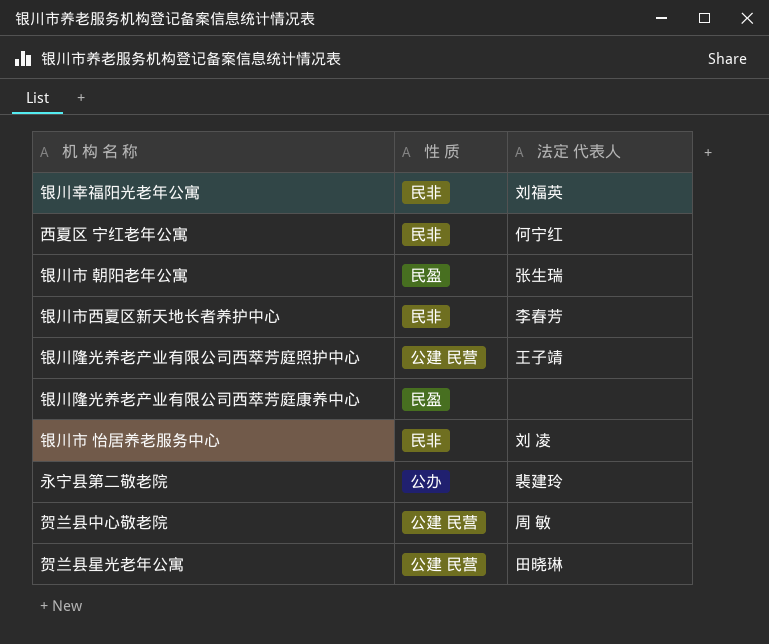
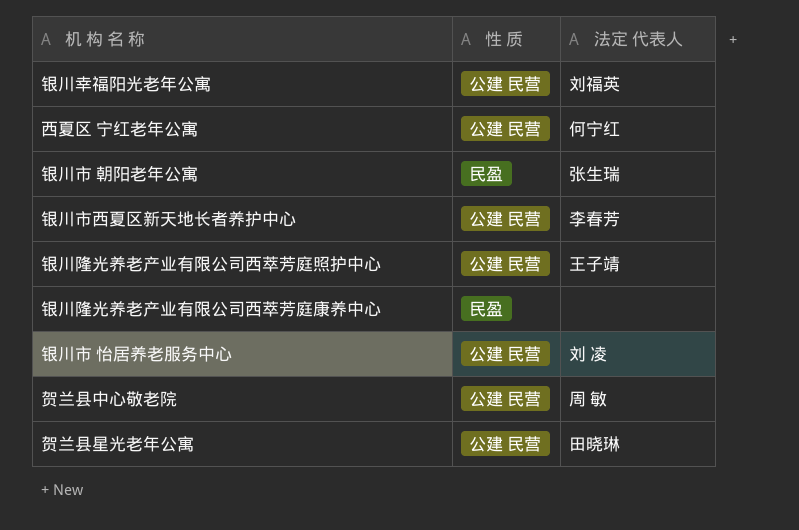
row 永宁县第二敬老院: 公办 | 裴建玲 -> none
银川幸福阳光老年公寓 | 性 质: 民非 -> 公建 民营
西夏区 宁红老年公寓 | 性 质: 民非 -> 公建 民营
银川市西夏区新天地长者养护中心 | 性 质: 民非 -> 公建 民营
银川市 怡居养老服务中心 | 性 质: 民非 -> 公建 民营

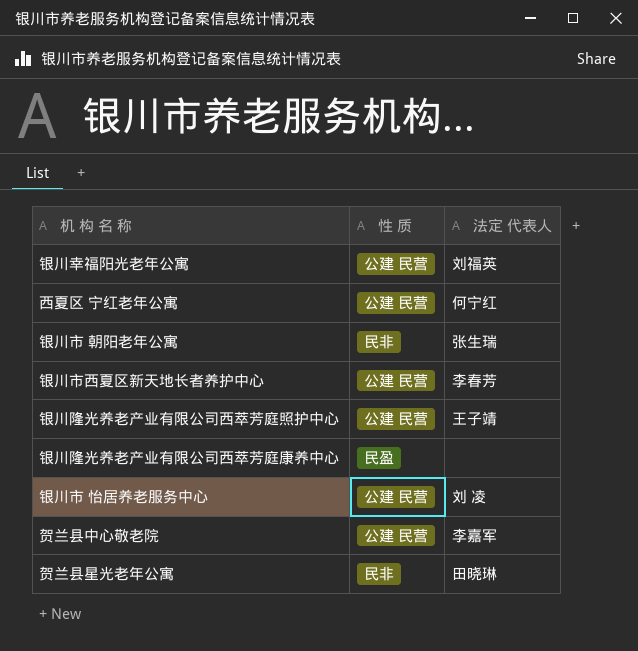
银川市 朝阳老年公寓 | 性 质: 民盈 -> 民非
贺兰县中心敬老院 | 法定 代表人: 周 敏 -> 李嘉军
贺兰县星光老年公寓 | 性 质: 公建 民营 -> 民非

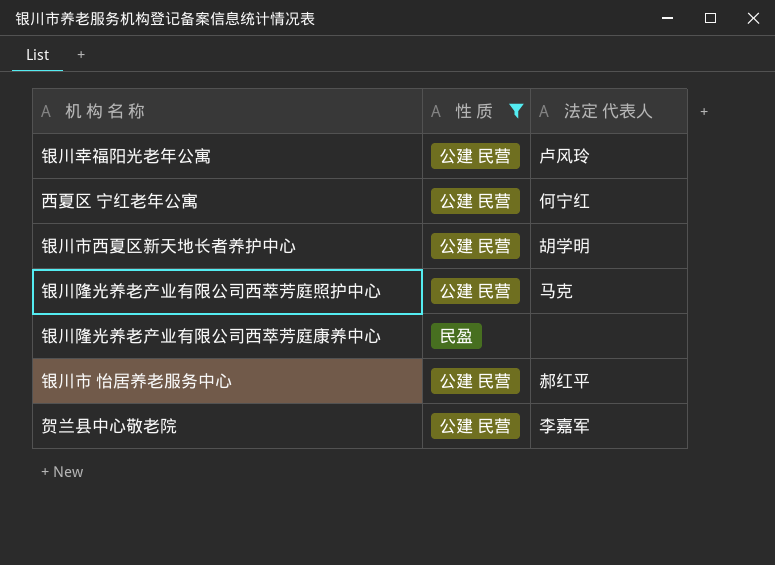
filter: none -> 性 质 != 民非
银川幸福阳光老年公寓 | 法定 代表人: 刘福英 -> 卢风玲
银川市西夏区新天地长者养护中心 | 法定 代表人: 李春芳 -> 胡学明
银川隆光养老产业有限公司西萃芳庭照护中心 | 法定 代表人: 王子靖 -> 马克
银川市 怡居养老服务中心 | 法定 代表人: 刘 凌 -> 郝红平

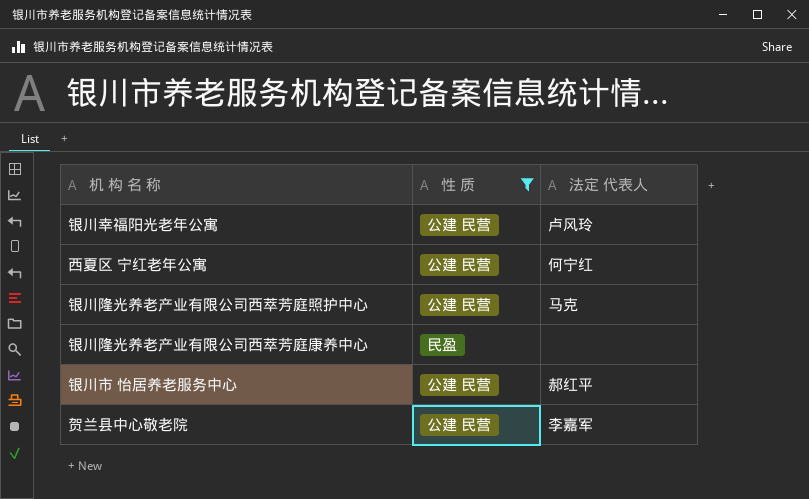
row 银川市西夏区新天地长者养护中心: 公建 民营 | 胡学明 -> none

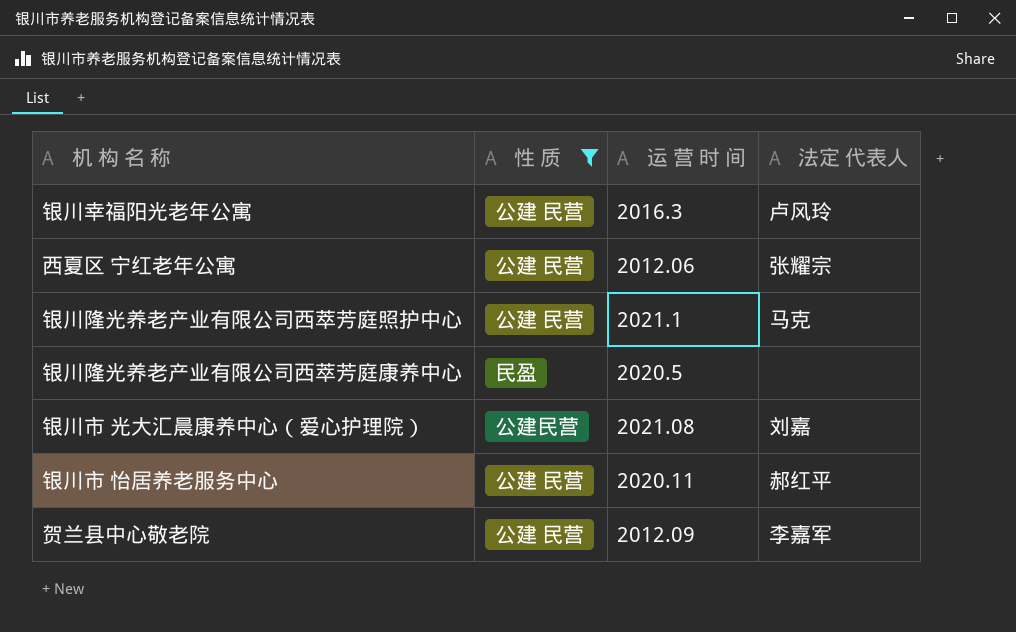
column 运 营 时 间 | position: none -> 3
西夏区 宁红老年公寓 | 法定 代表人: 何宁红 -> 张耀宗
row 银川市 光大汇晨康养中心（爱心护理院）: none -> 公建民营 | 2021.08 | 刘嘉

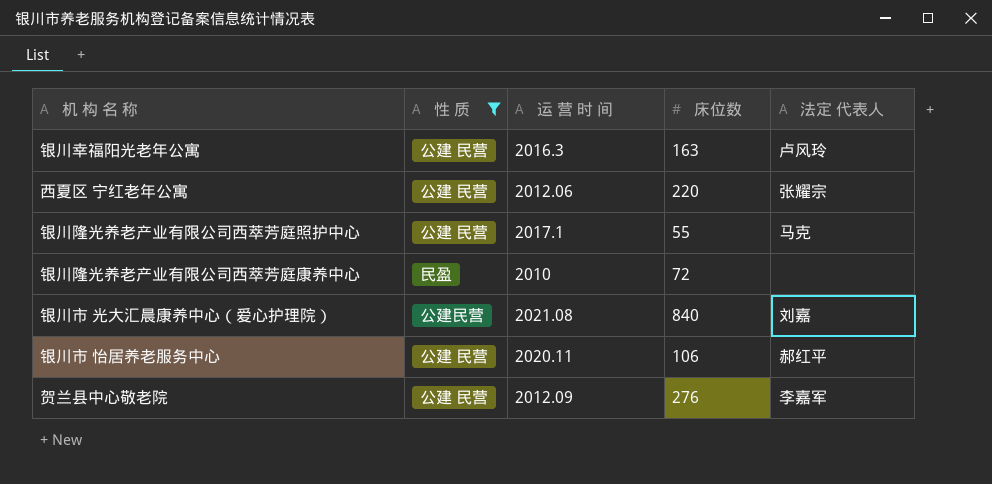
column 床位数 | position: none -> 4
银川隆光养老产业有限公司西萃芳庭照护中心 | 运 营 时 间: 2021.1 -> 2017.1
银川隆光养老产业有限公司西萃芳庭康养中心 | 运 营 时 间: 2020.5 -> 2010

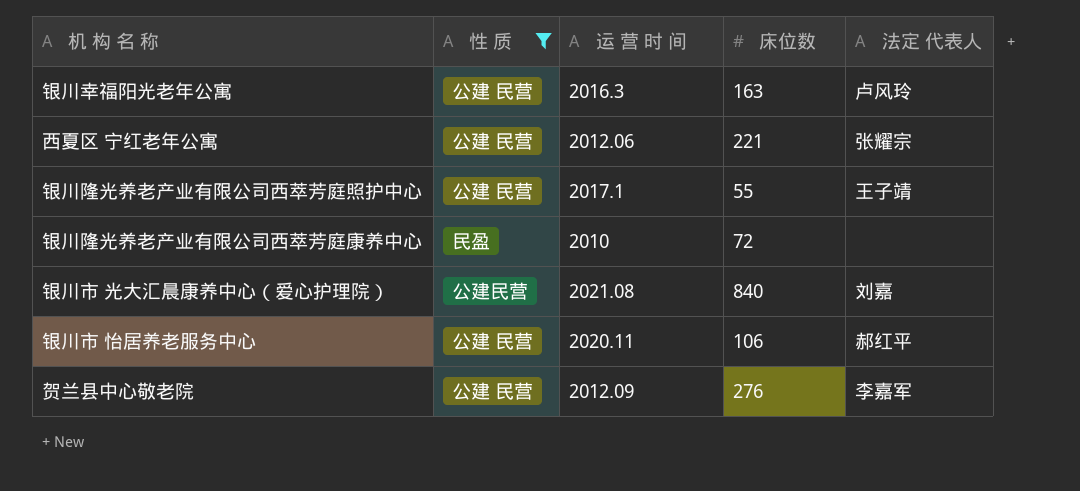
西夏区 宁红老年公寓 | 床位数: 220 -> 221
银川隆光养老产业有限公司西萃芳庭照护中心 | 法定 代表人: 马克 -> 王子靖

